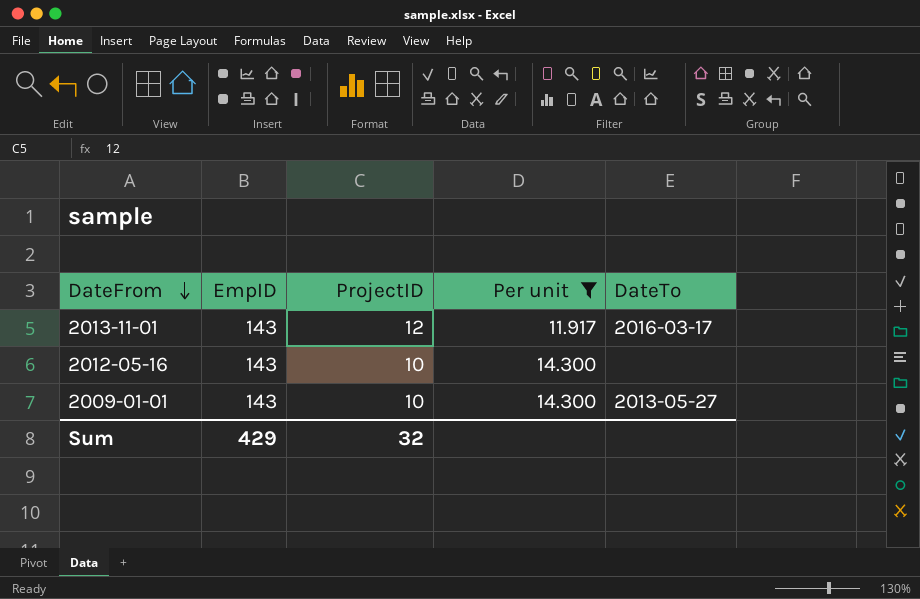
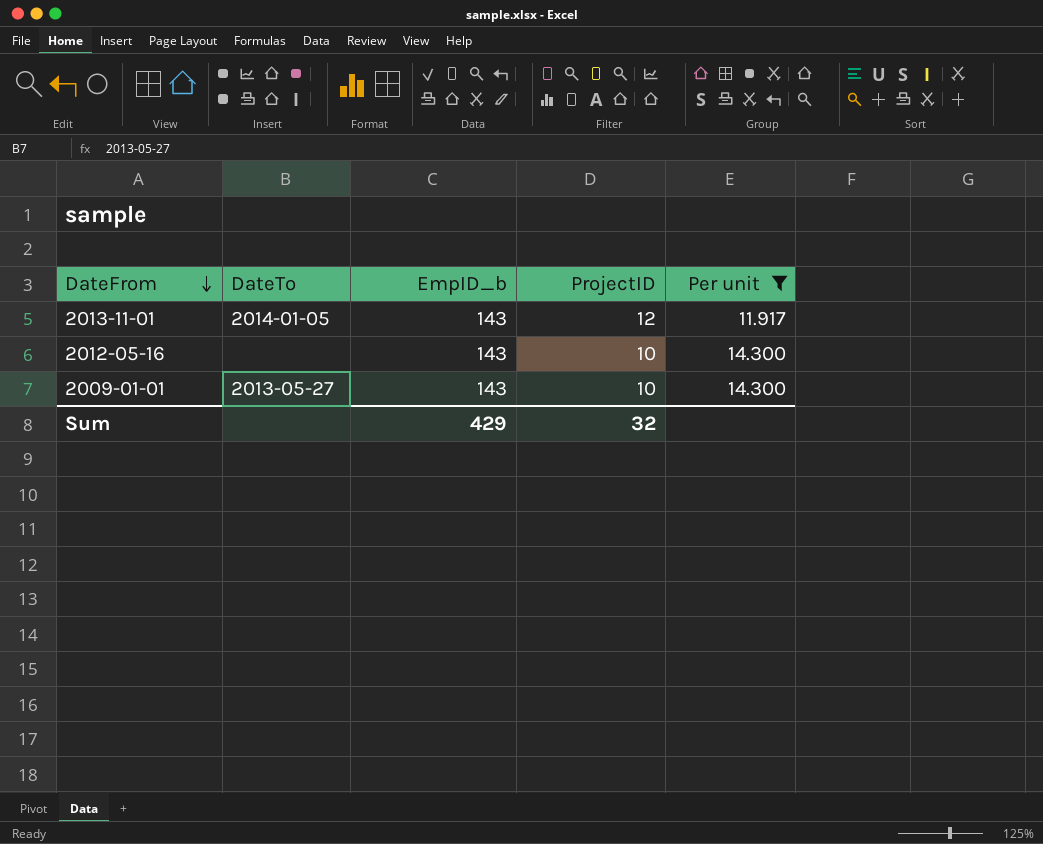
column DateTo | position: 5 -> 2
column name: EmpID -> EmpID_b
2013-11-01 | DateTo: 2016-03-17 -> 2014-01-05

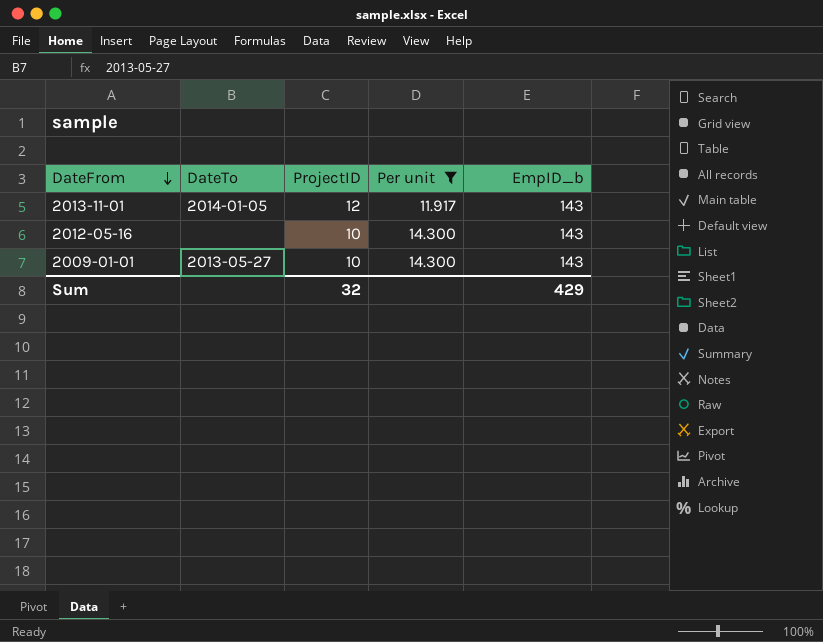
column EmpID_b | position: 3 -> 5

